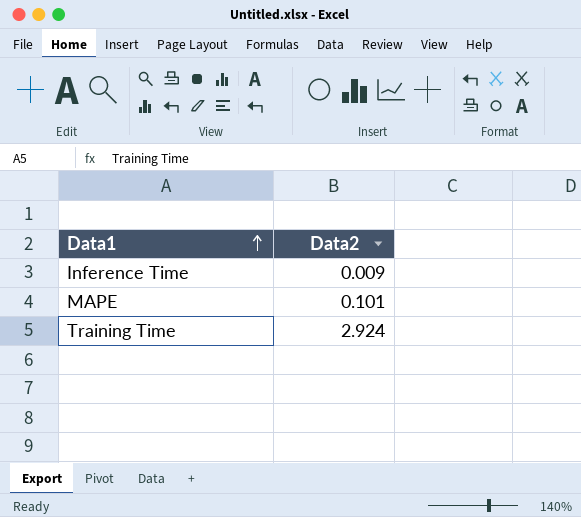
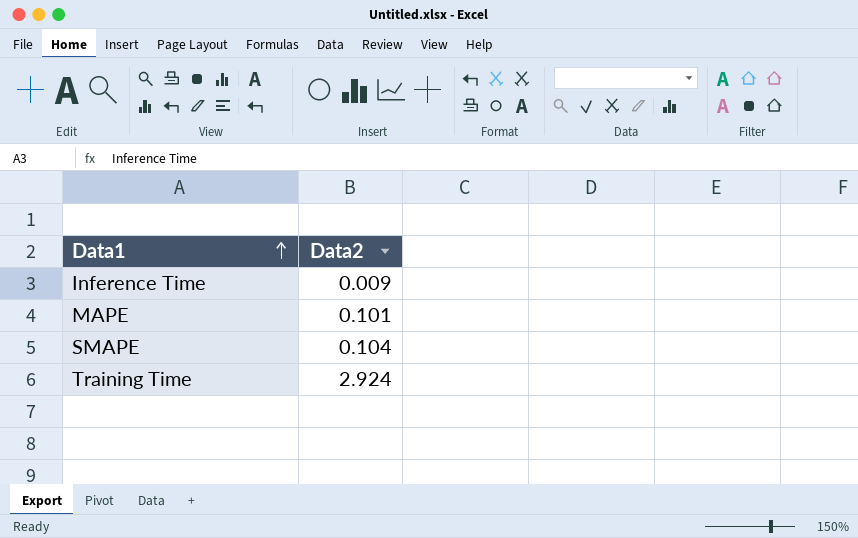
row SMAPE: none -> 0.104

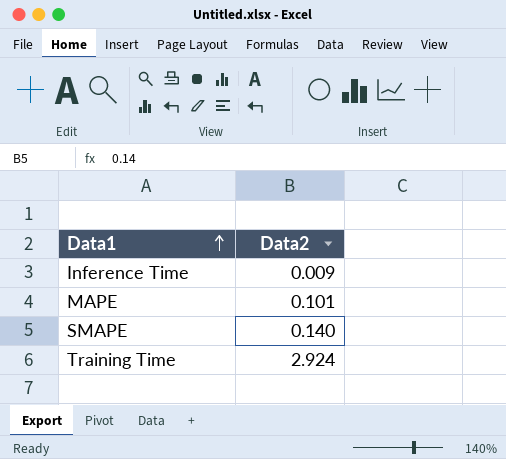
SMAPE | Data2: 0.104 -> 0.140

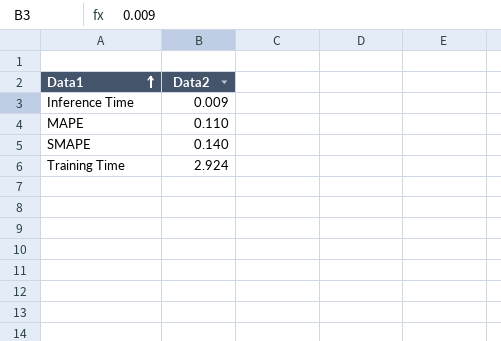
MAPE | Data2: 0.101 -> 0.110

